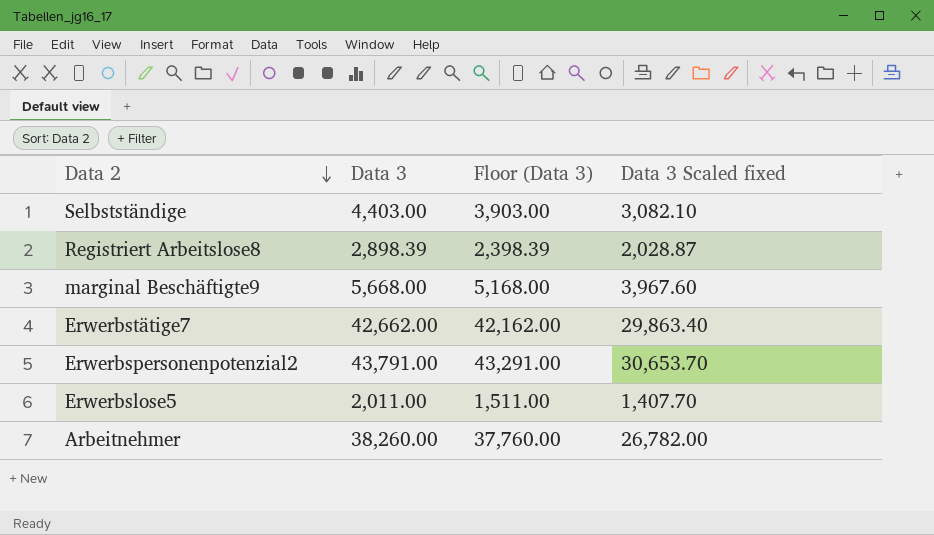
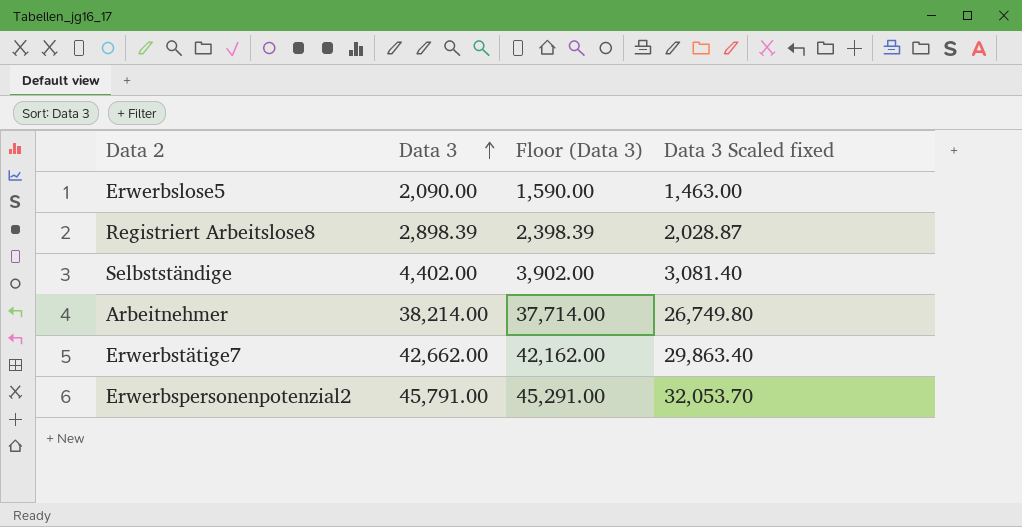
row order: Data 2 descending -> Data 3 ascending
row marginal Beschäftigte9: 5,668.00 | 5,168.00 | 3,967.60 -> none
Erwerbslose5 | Data 3: 2,011.00 -> 2,090.00
Erwerbslose5 | Floor (Data 3): 1,511.00 -> 1,590.00
Erwerbslose5 | Data 3 Scaled fixed: 1,407.70 -> 1,463.00
Selbstständige | Data 3: 4,403.00 -> 4,402.00
Selbstständige | Floor (Data 3): 3,903.00 -> 3,902.00
Selbstständige | Data 3 Scaled fixed: 3,082.10 -> 3,081.40
Arbeitnehmer | Data 3: 38,260.00 -> 38,214.00
Arbeitnehmer | Floor (Data 3): 37,760.00 -> 37,714.00
Arbeitnehmer | Data 3 Scaled fixed: 26,782.00 -> 26,749.80
Erwerbspersonenpotenzial2 | Data 3: 43,791.00 -> 45,791.00
Erwerbspersonenpotenzial2 | Floor (Data 3): 43,291.00 -> 45,291.00
Erwerbspersonenpotenzial2 | Data 3 Scaled fixed: 30,653.70 -> 32,053.70

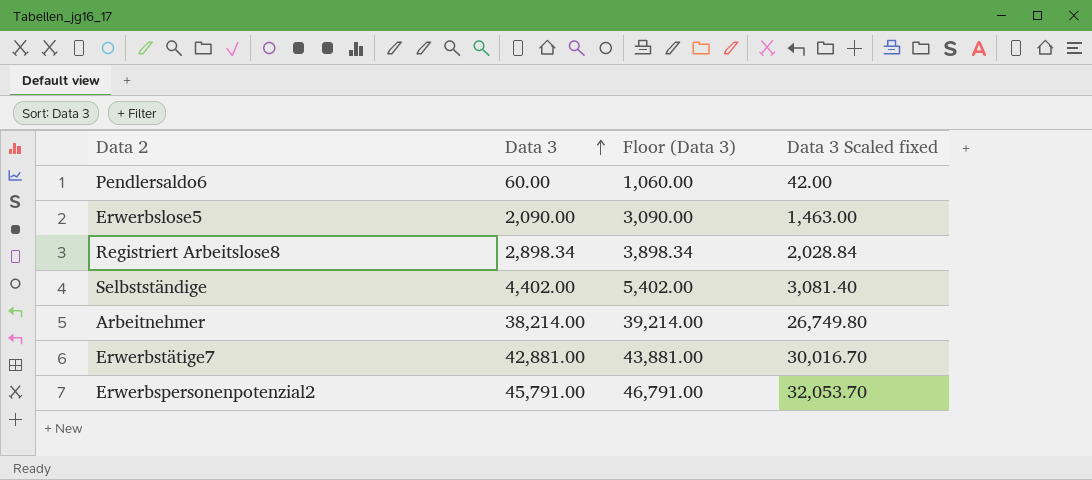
column Floor (Data 3) | formula: [Data 3] - 500 -> [Data 3] + 1000
row Pendlersaldo6: none -> 60.00 | 1,060.00 | 42.00
Registriert Arbeitslose8 | Data 3: 2,898.39 -> 2,898.34
Registriert Arbeitslose8 | Data 3 Scaled fixed: 2,028.87 -> 2,028.84
Erwerbstätige7 | Data 3: 42,662.00 -> 42,881.00
Erwerbstätige7 | Data 3 Scaled fixed: 29,863.40 -> 30,016.70

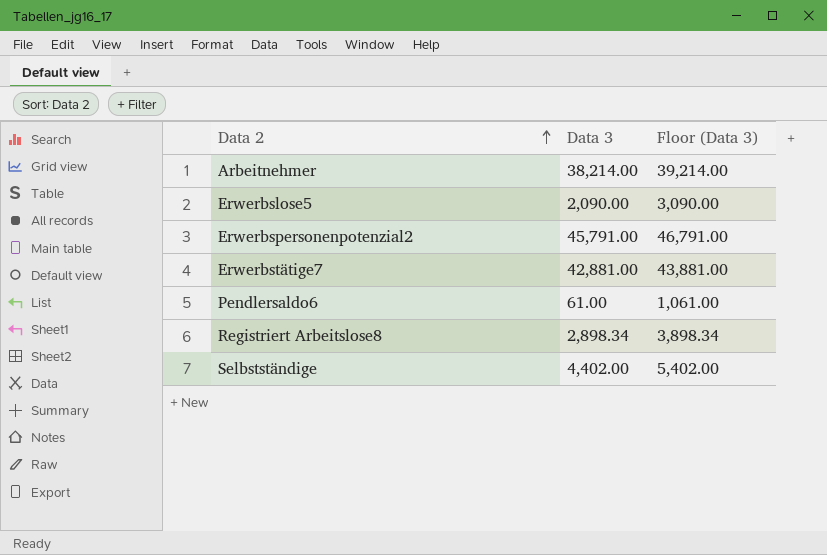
row order: Data 3 ascending -> Data 2 ascending
column Data 3 Scaled fixed | formula: [Data 3] * 0.7 -> none
Pendlersaldo6 | Data 3: 60.00 -> 61.00
Pendlersaldo6 | Floor (Data 3): 1,060.00 -> 1,061.00

